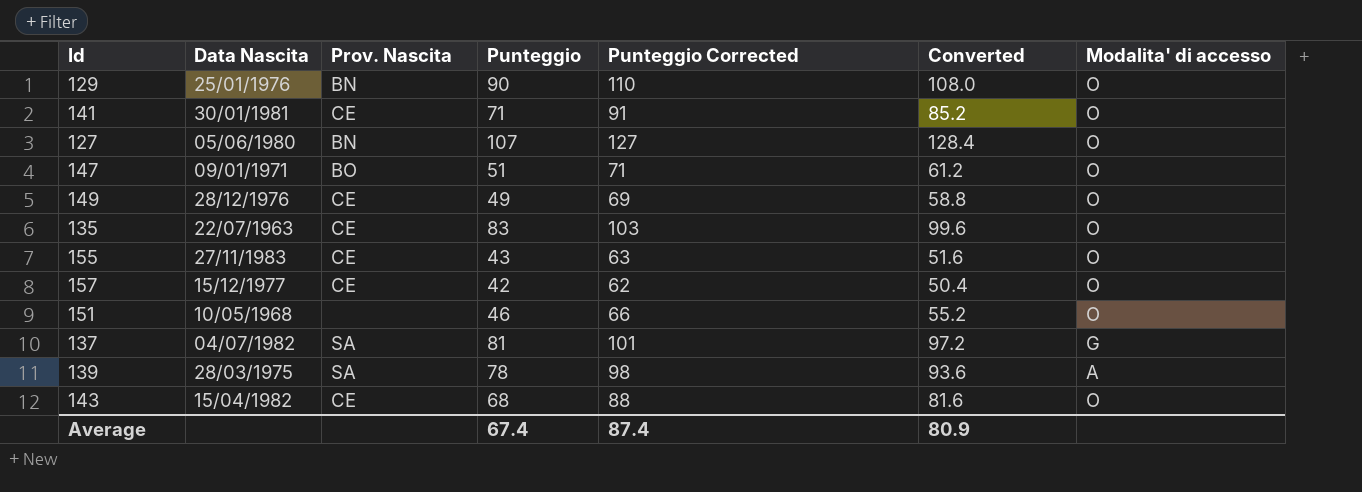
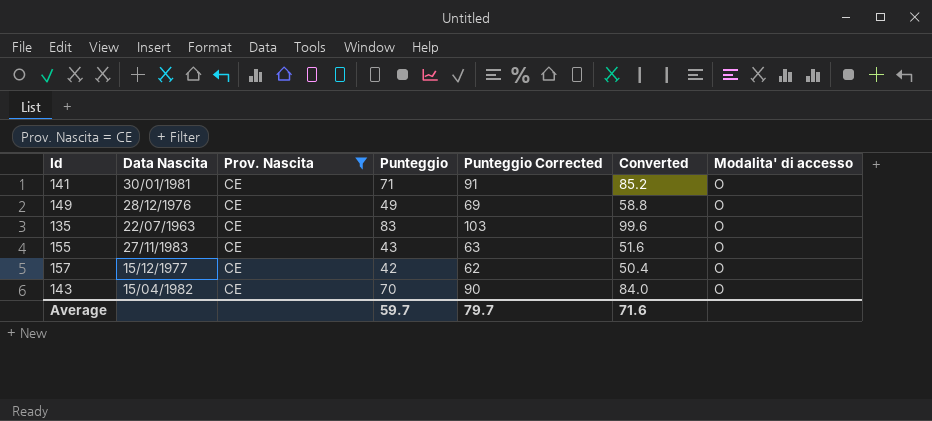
filter: none -> Prov. Nascita = CE
143 | Punteggio: 68 -> 70
143 | Punteggio Corrected: 88 -> 90
143 | Converted: 81.6 -> 84.0
Average | Punteggio: 67.4 -> 59.7
Average | Punteggio Corrected: 87.4 -> 79.7
Average | Converted: 80.9 -> 71.6

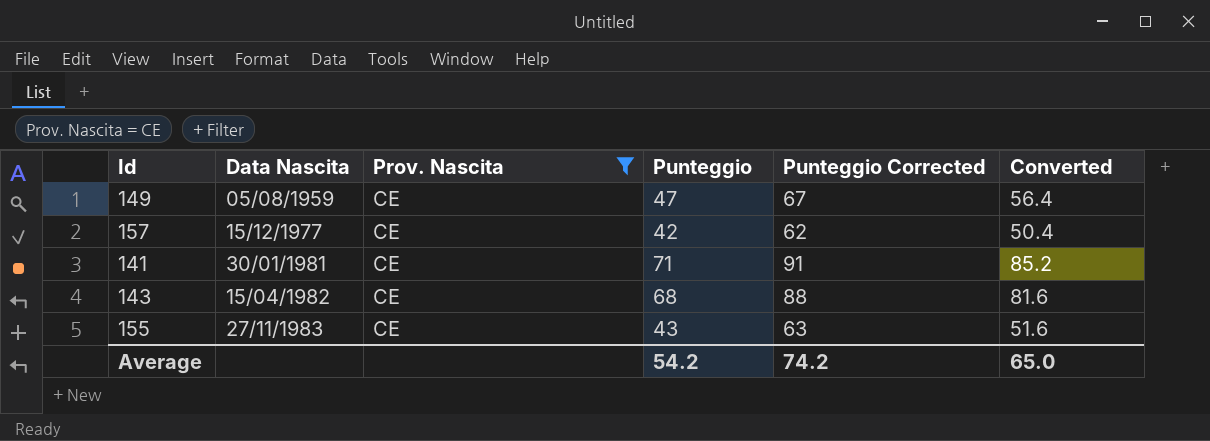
row order: none -> Data Nascita ascending
column Modalita' di accesso | position: 7 -> none
row 135: 22/07/1963 | CE | 83 | 103 | 99.6 | O -> none
149 | Data Nascita: 28/12/1976 -> 05/08/1959
149 | Punteggio: 49 -> 47
149 | Punteggio Corrected: 69 -> 67
149 | Converted: 58.8 -> 56.4
143 | Punteggio: 70 -> 68
143 | Punteggio Corrected: 90 -> 88
143 | Converted: 84.0 -> 81.6
Average | Punteggio: 59.7 -> 54.2
Average | Punteggio Corrected: 79.7 -> 74.2
Average | Converted: 71.6 -> 65.0

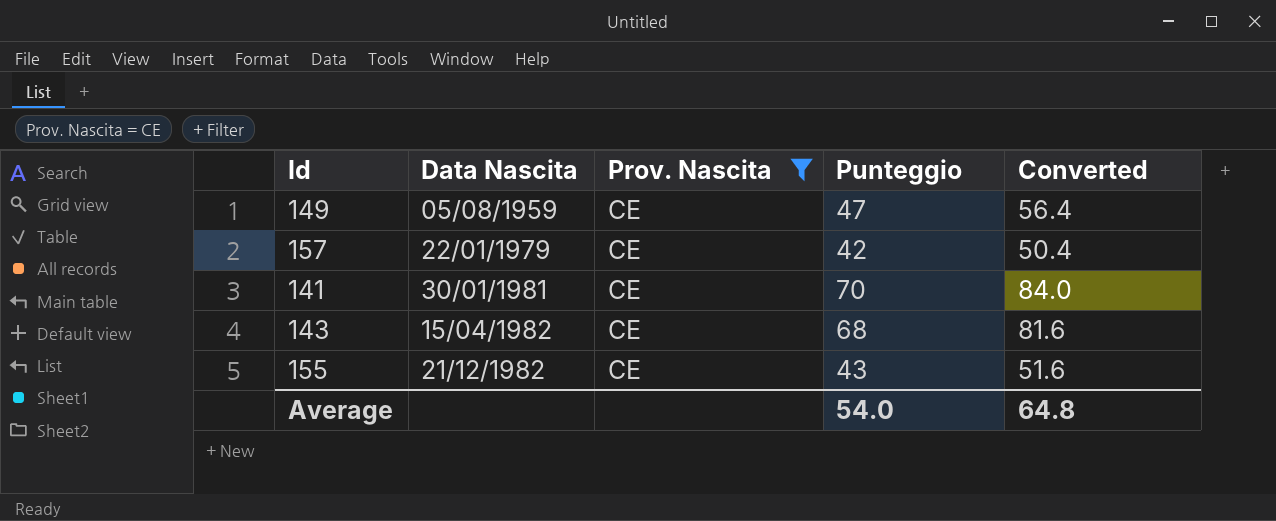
column Punteggio Corrected | formula: [Punteggio] + 20 -> none
157 | Data Nascita: 15/12/1977 -> 22/01/1979
141 | Punteggio: 71 -> 70
141 | Converted: 85.2 -> 84.0
155 | Data Nascita: 27/11/1983 -> 21/12/1982
Average | Punteggio: 54.2 -> 54.0
Average | Converted: 65.0 -> 64.8

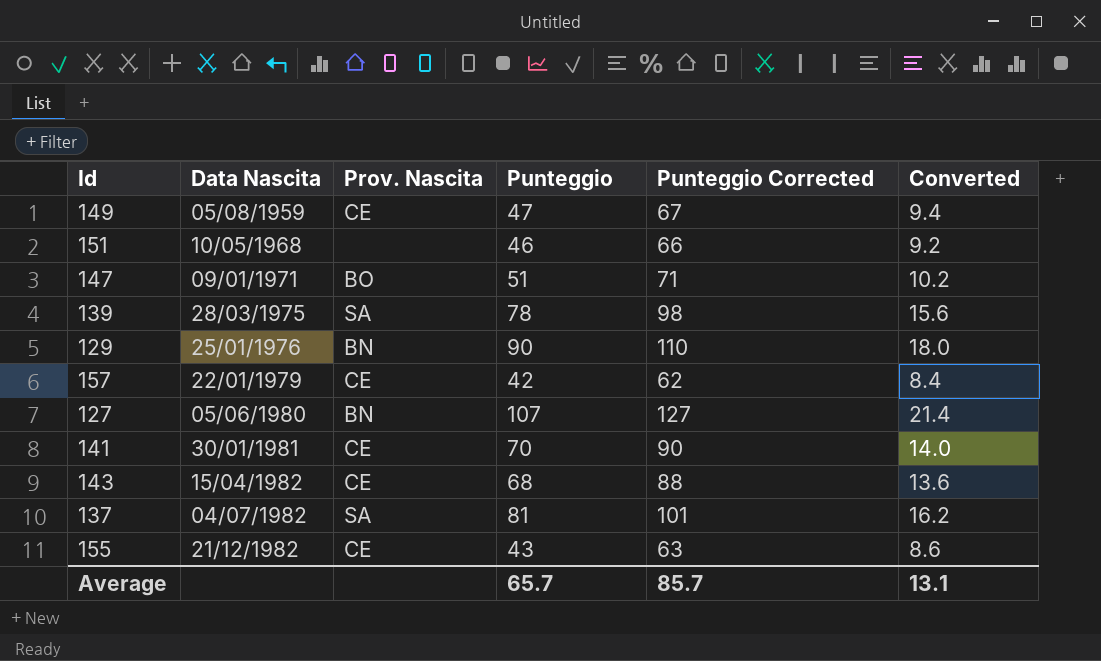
filter: Prov. Nascita = CE -> none
column Punteggio Corrected | formula: none -> [Punteggio] + 20
column Converted | formula: [Punteggio] * 1.2 -> [Punteggio] * 0.2
Average | Punteggio: 54.0 -> 65.7
Average | Converted: 64.8 -> 13.1

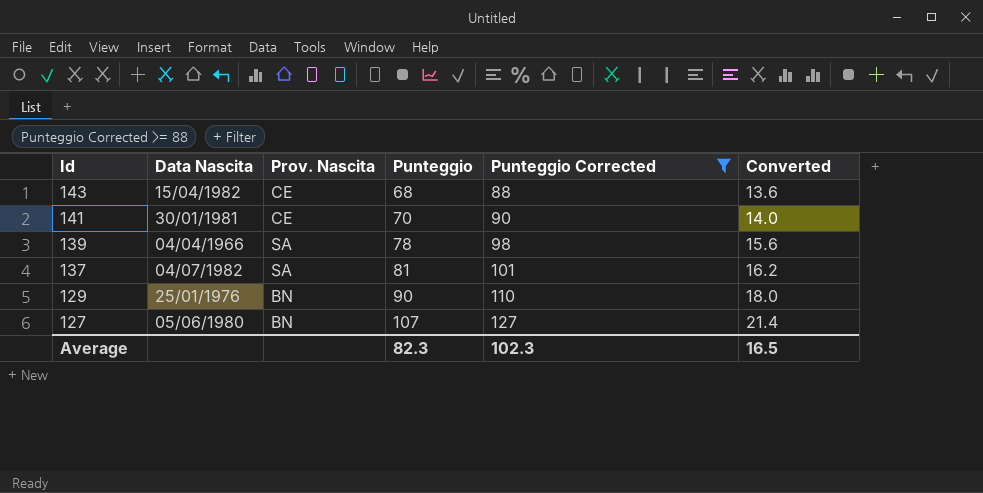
filter: none -> Punteggio Corrected >= 88
row order: Data Nascita ascending -> Id descending
139 | Data Nascita: 28/03/1975 -> 04/04/1966
Average | Punteggio: 65.7 -> 82.3
Average | Punteggio Corrected: 85.7 -> 102.3
Average | Converted: 13.1 -> 16.5

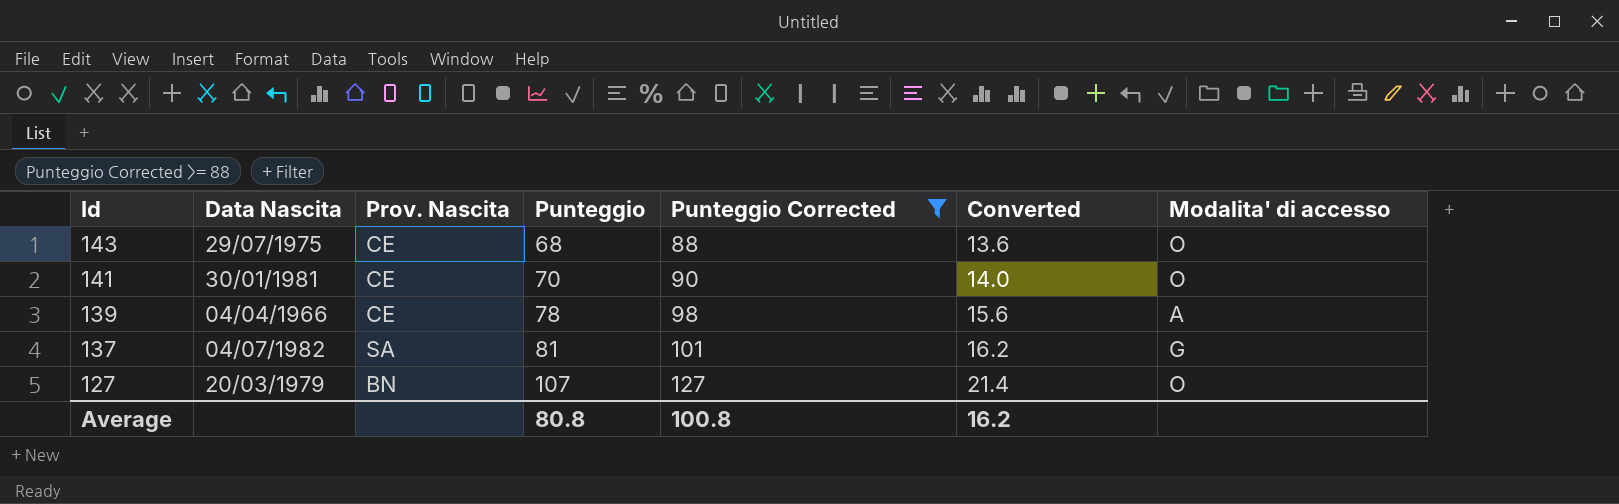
column Modalita' di accesso | position: none -> 7
row 129: 25/01/1976 | BN | 90 | 110 | 18.0 -> none
143 | Data Nascita: 15/04/1982 -> 29/07/1975
139 | Prov. Nascita: SA -> CE
127 | Data Nascita: 05/06/1980 -> 20/03/1979
Average | Punteggio: 82.3 -> 80.8
Average | Punteggio Corrected: 102.3 -> 100.8
Average | Converted: 16.5 -> 16.2

